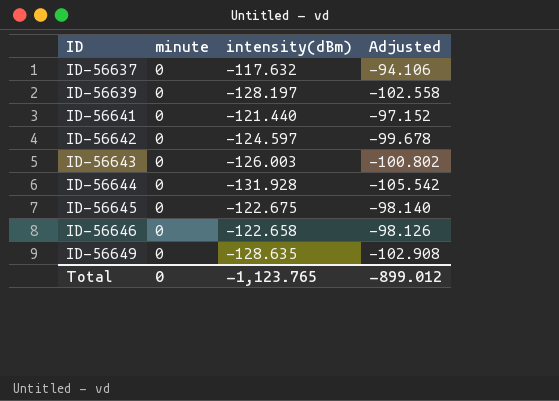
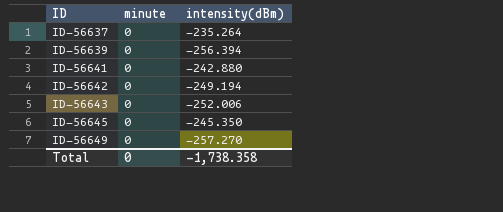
column Adjusted | formula: [intensity(dBm)] * 0.8 -> none
row ID-56644: 0 | -131.928 | -105.542 -> none
row ID-56646: 0 | -122.658 | -98.126 -> none
ID-56637 | intensity(dBm): -117.632 -> -235.264
ID-56639 | intensity(dBm): -128.197 -> -256.394
ID-56641 | intensity(dBm): -121.440 -> -242.880
ID-56642 | intensity(dBm): -124.597 -> -249.194
ID-56643 | intensity(dBm): -126.003 -> -252.006
ID-56645 | intensity(dBm): -122.675 -> -245.350
ID-56649 | intensity(dBm): -128.635 -> -257.270
Total | intensity(dBm): -1,123.765 -> -1,738.358

